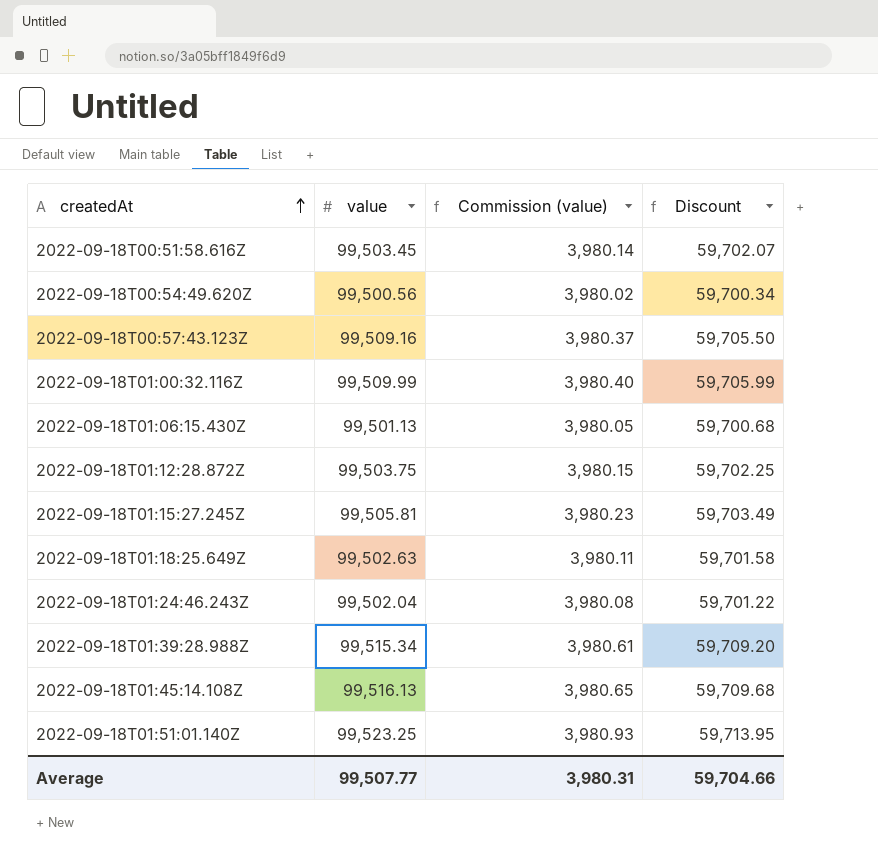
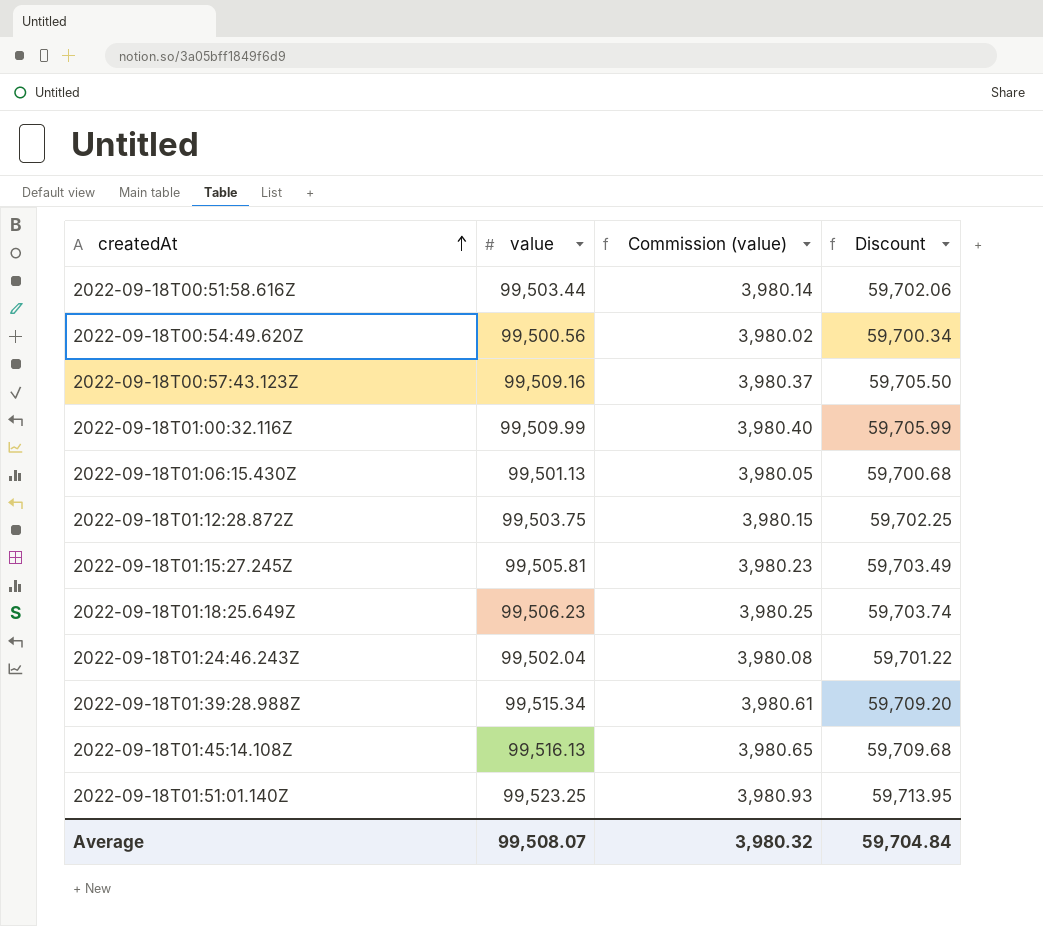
2022-09-18T00:51:58.616Z | value: 99,503.45 -> 99,503.44
2022-09-18T00:51:58.616Z | Discount: 59,702.07 -> 59,702.06
2022-09-18T01:18:25.649Z | value: 99,502.63 -> 99,506.23
2022-09-18T01:18:25.649Z | Commission (value): 3,980.11 -> 3,980.25
2022-09-18T01:18:25.649Z | Discount: 59,701.58 -> 59,703.74
Average | value: 99,507.77 -> 99,508.07
Average | Commission (value): 3,980.31 -> 3,980.32
Average | Discount: 59,704.66 -> 59,704.84

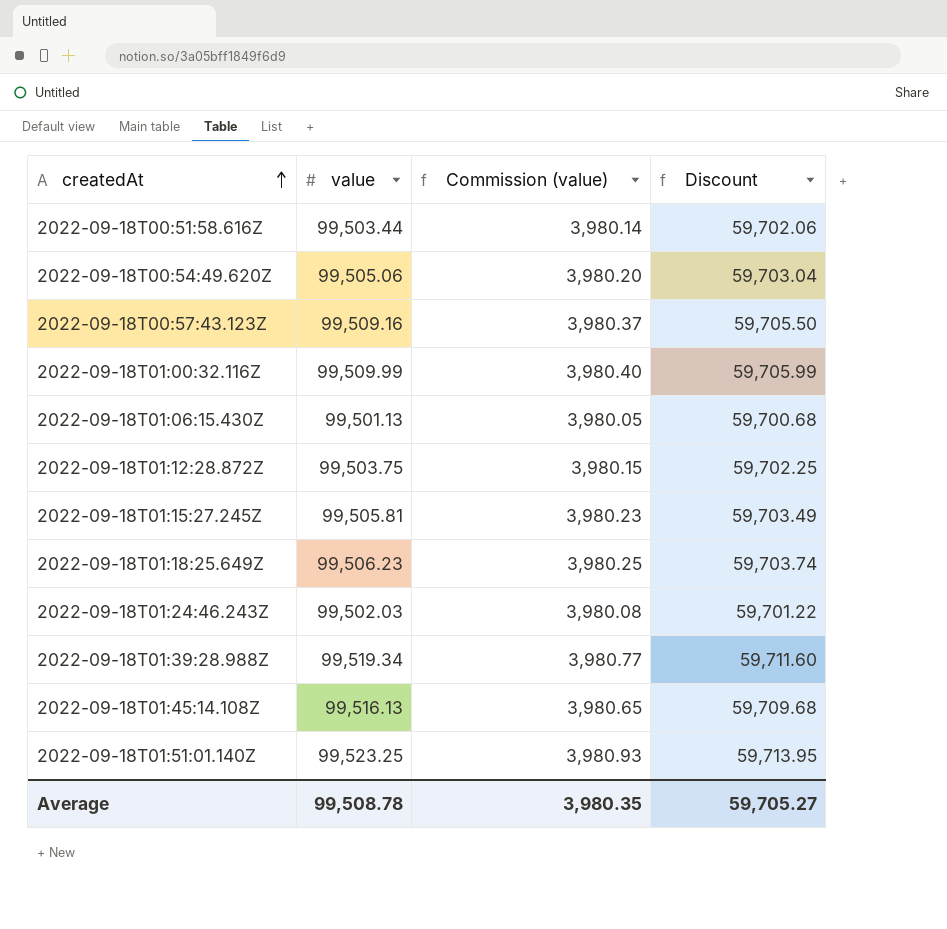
2022-09-18T00:54:49.620Z | value: 99,500.56 -> 99,505.06
2022-09-18T00:54:49.620Z | Commission (value): 3,980.02 -> 3,980.20
2022-09-18T00:54:49.620Z | Discount: 59,700.34 -> 59,703.04
2022-09-18T01:24:46.243Z | value: 99,502.04 -> 99,502.03
2022-09-18T01:39:28.988Z | value: 99,515.34 -> 99,519.34
2022-09-18T01:39:28.988Z | Commission (value): 3,980.61 -> 3,980.77
2022-09-18T01:39:28.988Z | Discount: 59,709.20 -> 59,711.60
Average | value: 99,508.07 -> 99,508.78
Average | Commission (value): 3,980.32 -> 3,980.35
Average | Discount: 59,704.84 -> 59,705.27

